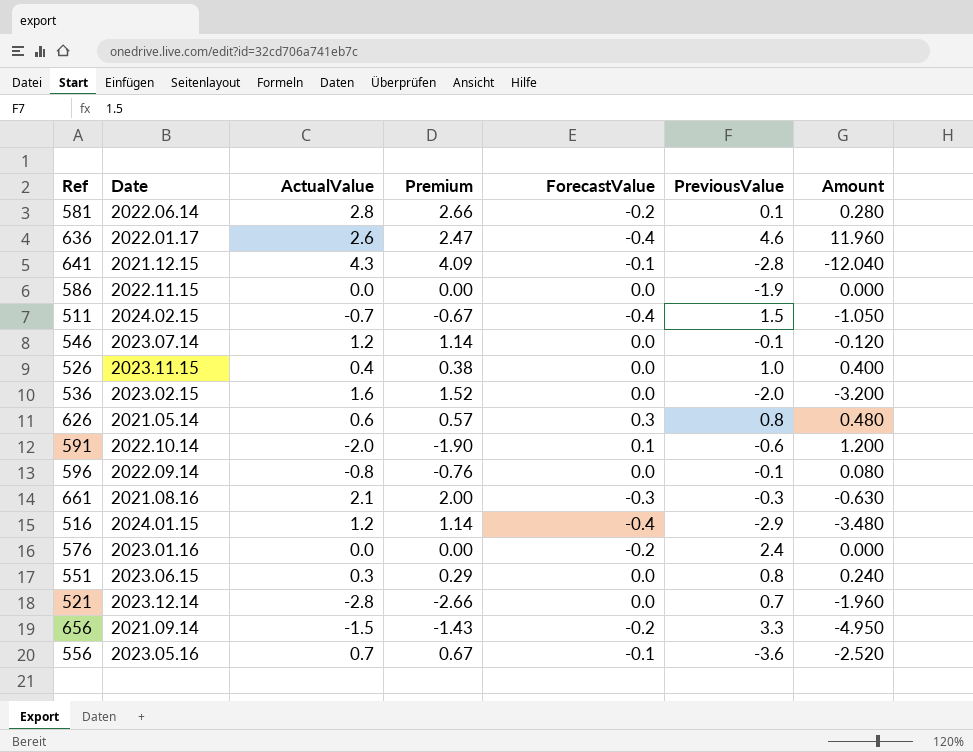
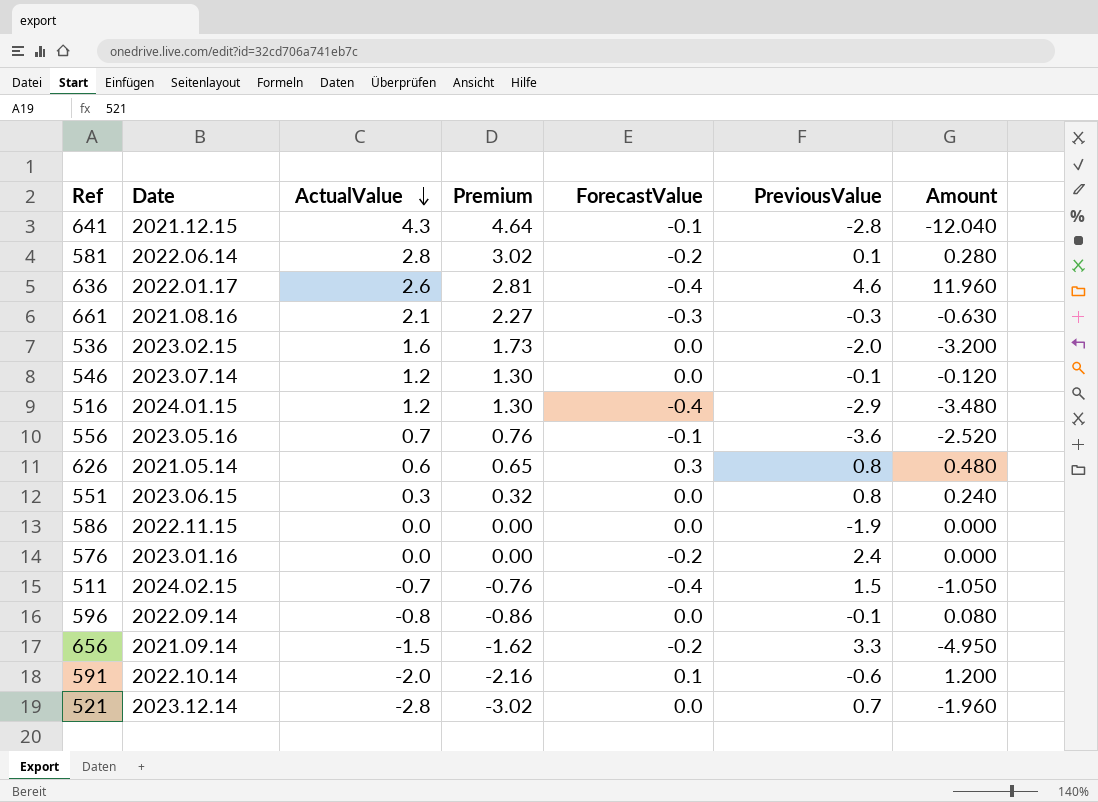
row order: none -> ActualValue descending
column Premium | formula: [ActualValue] * 0.95 -> [ActualValue] * 1.08
row 526: 2023.11.15 | 0.4 | 0.38 | 0.0 | 1.0 | 0.400 -> none

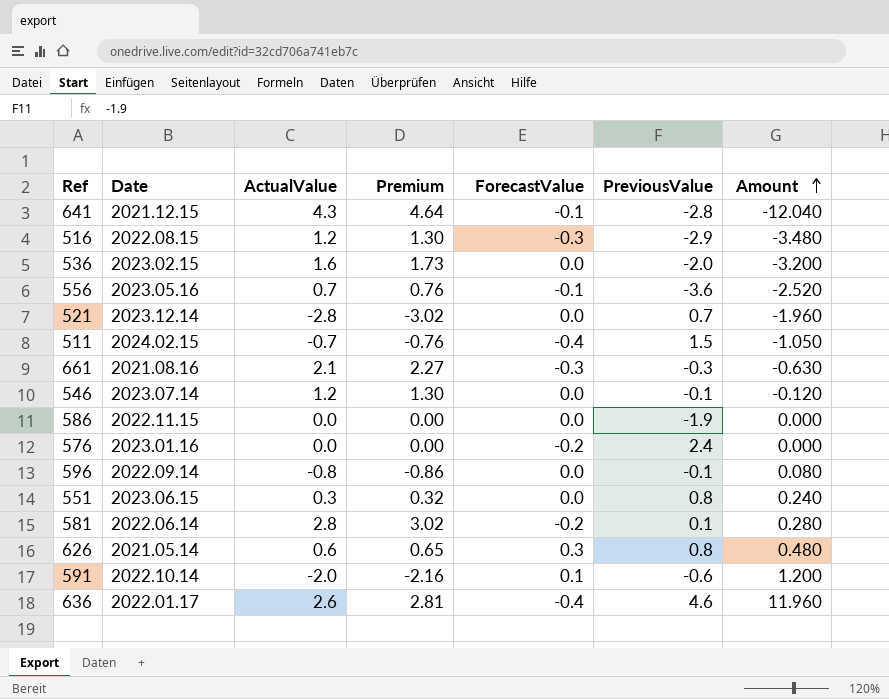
row order: ActualValue descending -> Amount ascending
row 656: 2021.09.14 | -1.5 | -1.62 | -0.2 | 3.3 | -4.950 -> none
516 | Date: 2024.01.15 -> 2022.08.15
516 | ForecastValue: -0.4 -> -0.3

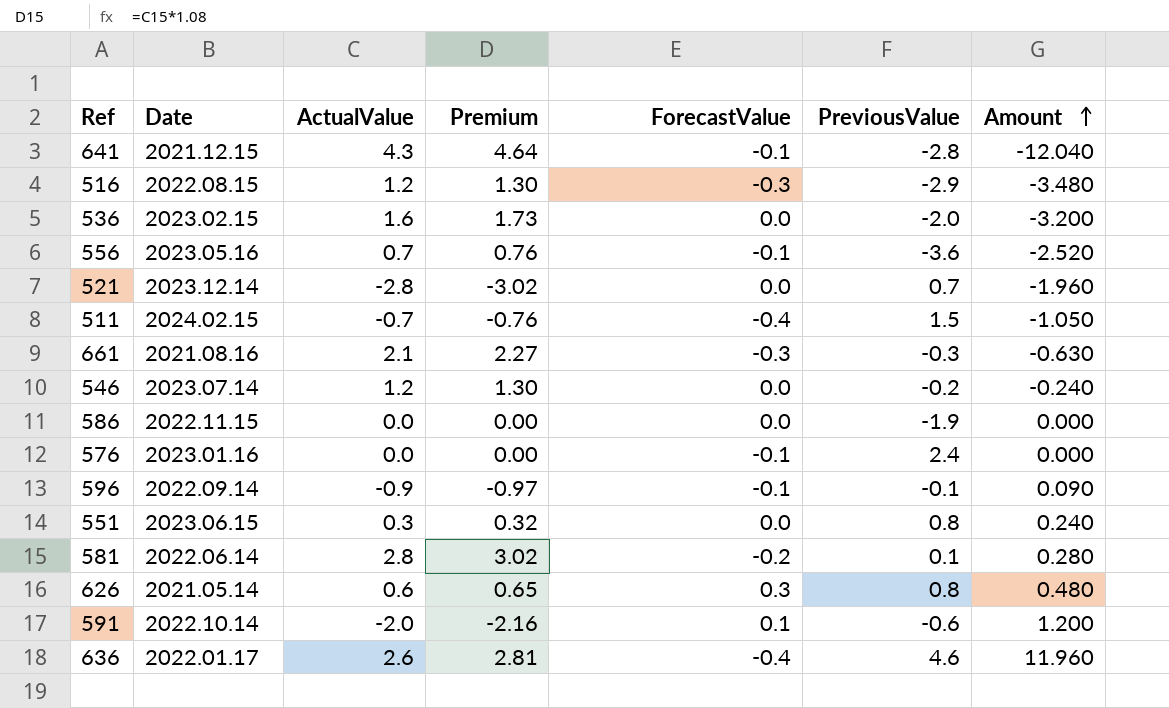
546 | PreviousValue: -0.1 -> -0.2
546 | Amount: -0.120 -> -0.240
576 | ForecastValue: -0.2 -> -0.1
596 | ActualValue: -0.8 -> -0.9
596 | Premium: -0.86 -> -0.97
596 | ForecastValue: 0.0 -> -0.1
596 | Amount: 0.080 -> 0.090

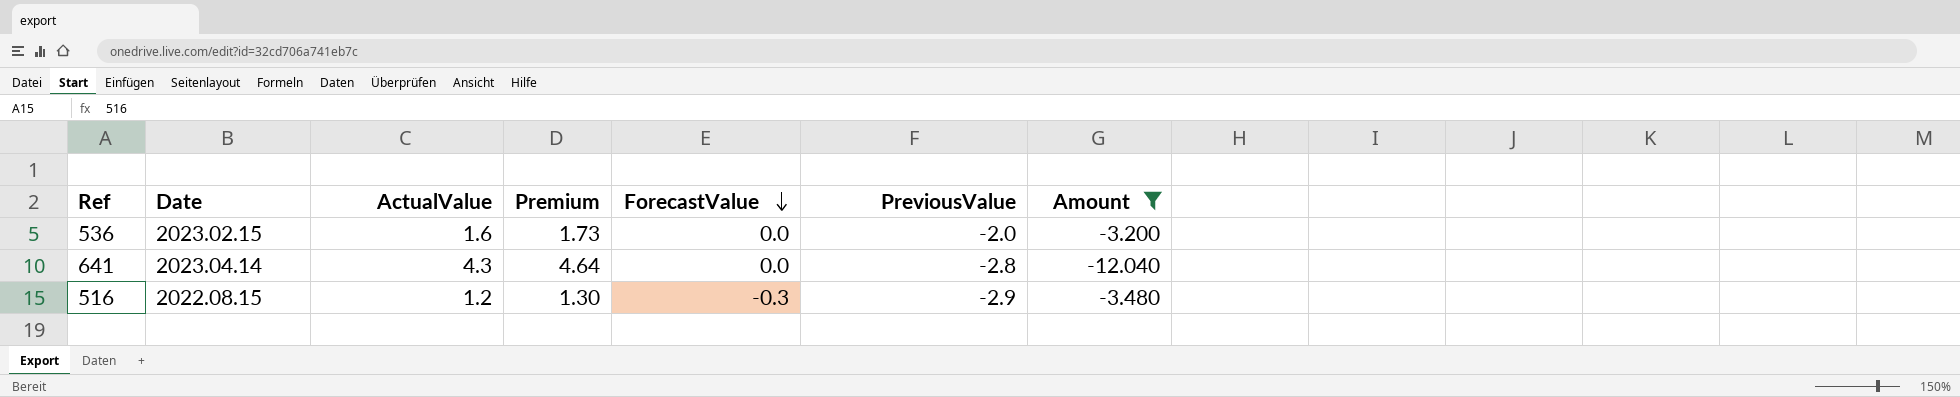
filter: none -> Amount <= -3.200
row order: Amount ascending -> ForecastValue descending
641 | Date: 2021.12.15 -> 2023.04.14
641 | ForecastValue: -0.1 -> 0.0

